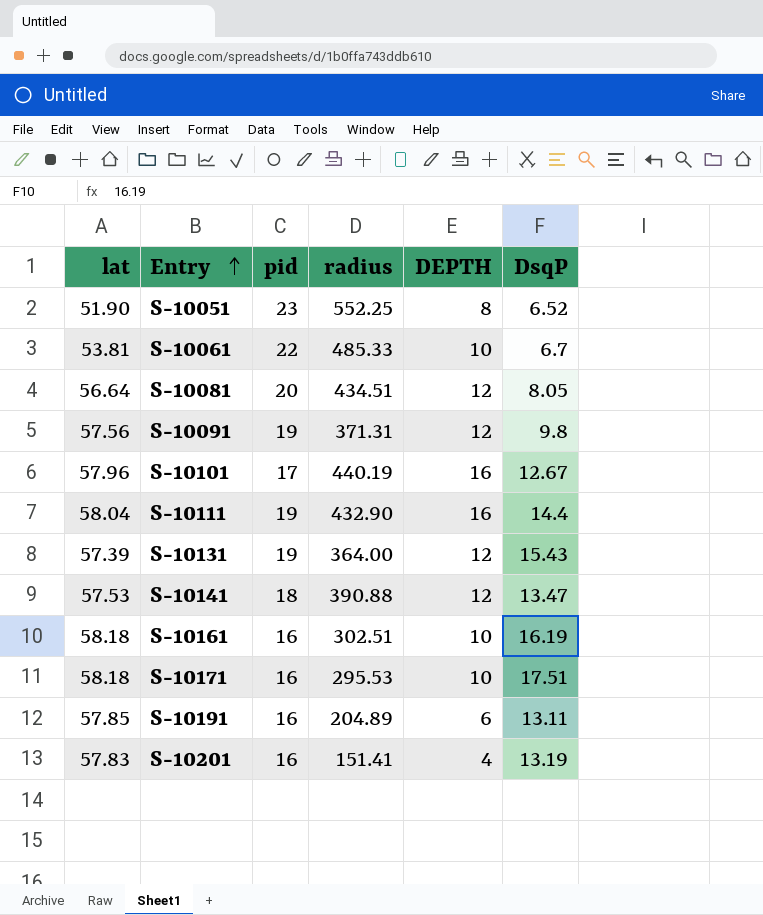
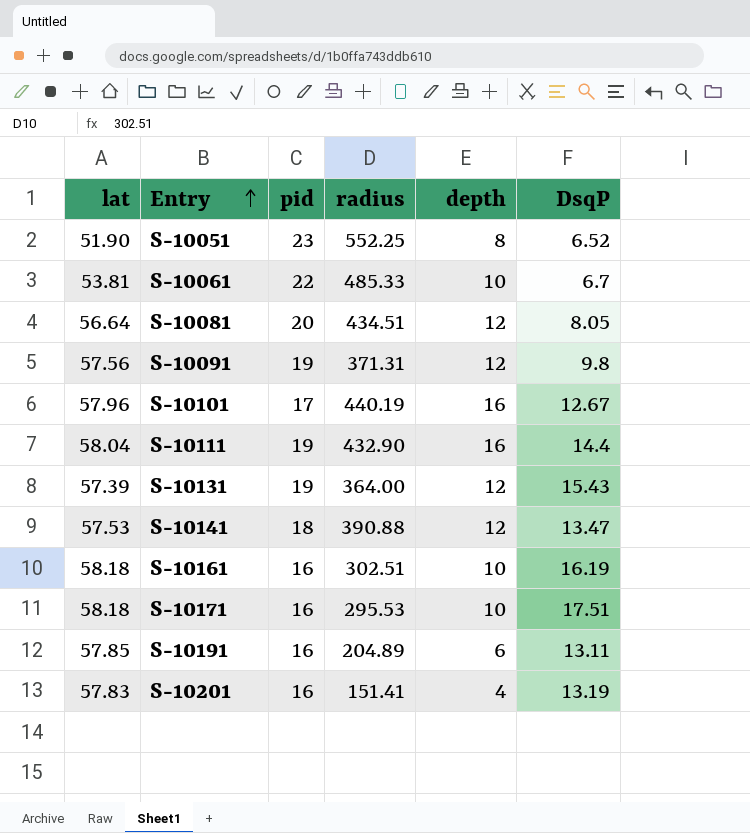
column name: DEPTH -> depth

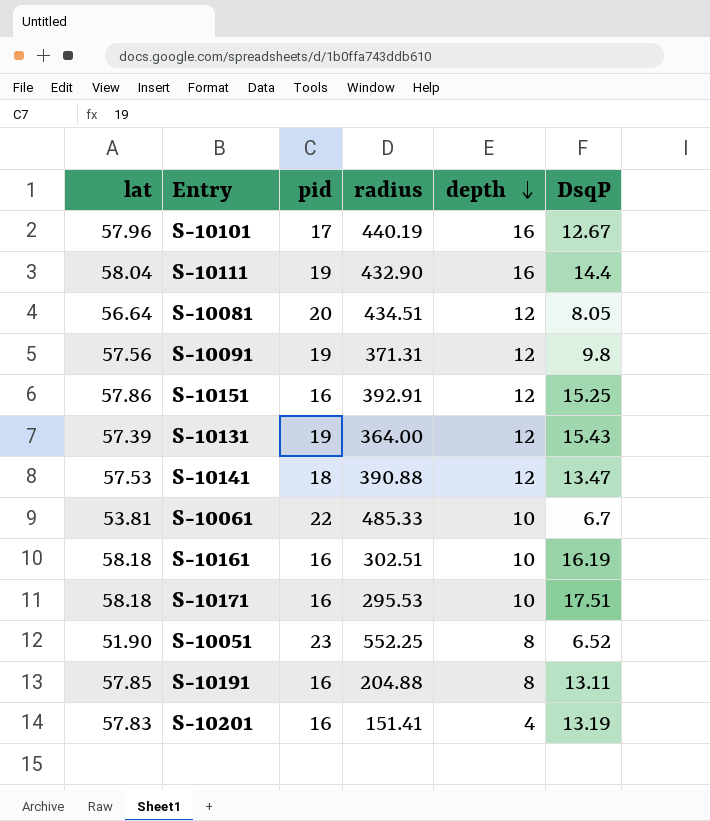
row order: Entry ascending -> depth descending
row S-10151: none -> 57.86 | 16 | 392.91 | 12 | 15.25
S-10191 | radius: 204.89 -> 204.88
S-10191 | depth: 6 -> 8

